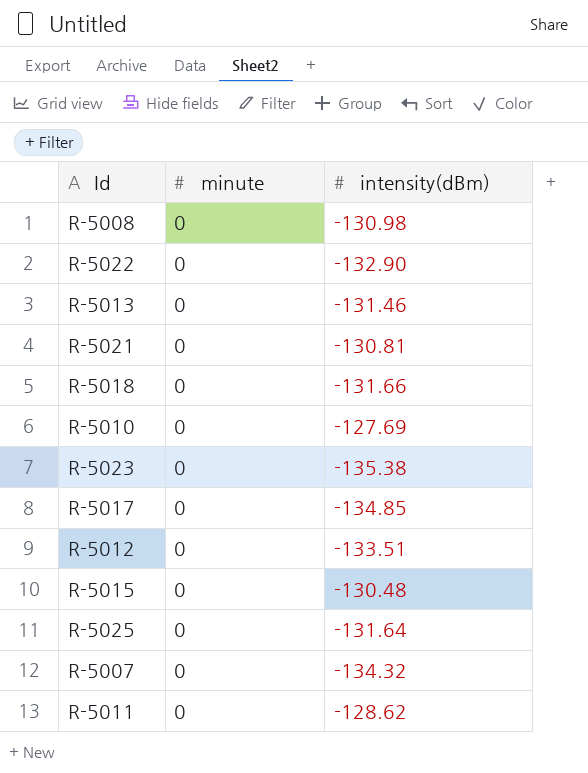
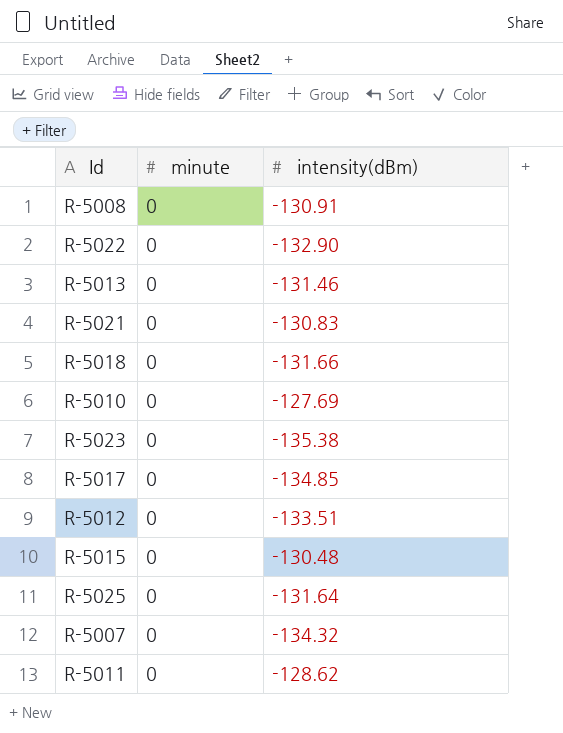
R-5008 | intensity(dBm): -130.98 -> -130.91
R-5021 | intensity(dBm): -130.81 -> -130.83

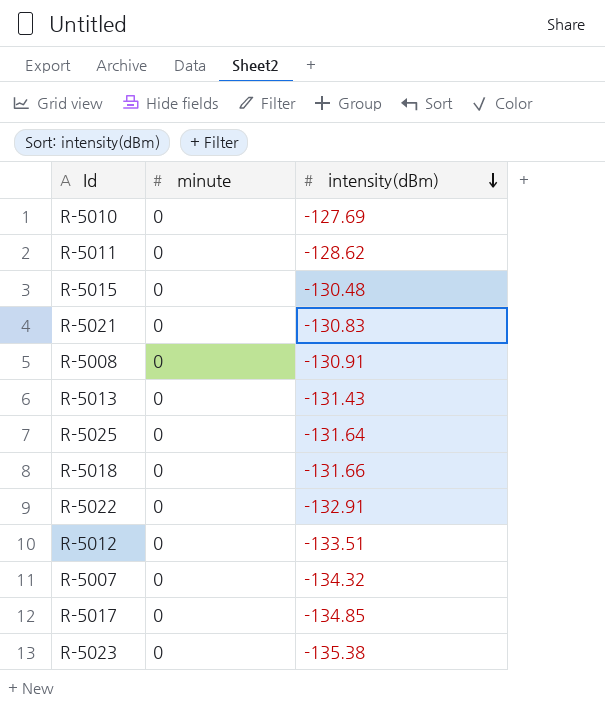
row order: none -> intensity(dBm) descending
R-5013 | intensity(dBm): -131.46 -> -131.43
R-5022 | intensity(dBm): -132.90 -> -132.91

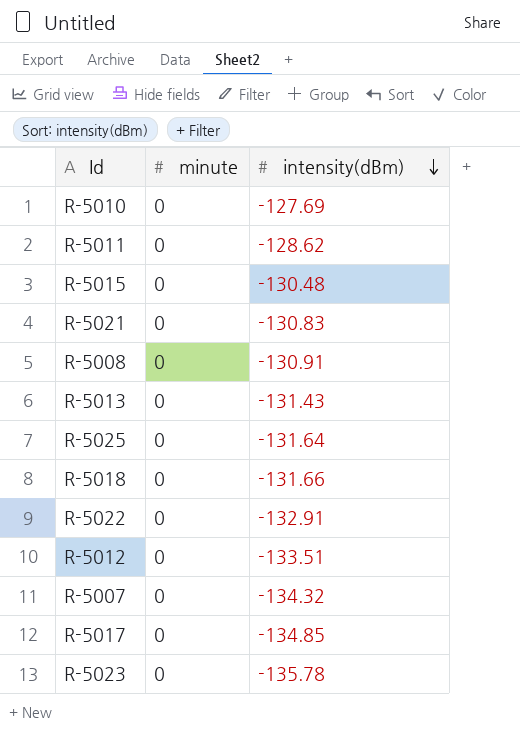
R-5023 | intensity(dBm): -135.38 -> -135.78

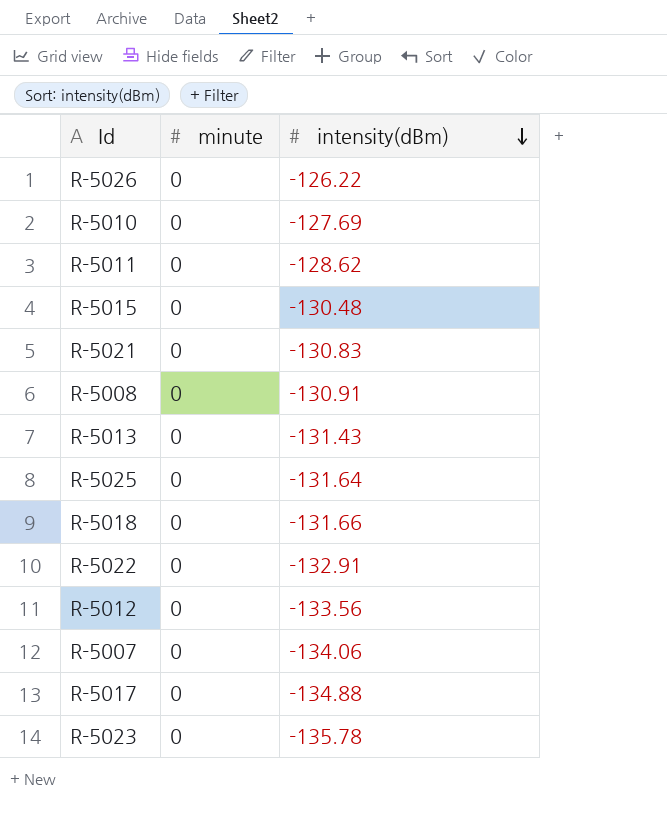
row R-5026: none -> 0 | -126.22
R-5012 | intensity(dBm): -133.51 -> -133.56
R-5007 | intensity(dBm): -134.32 -> -134.06
R-5017 | intensity(dBm): -134.85 -> -134.88

